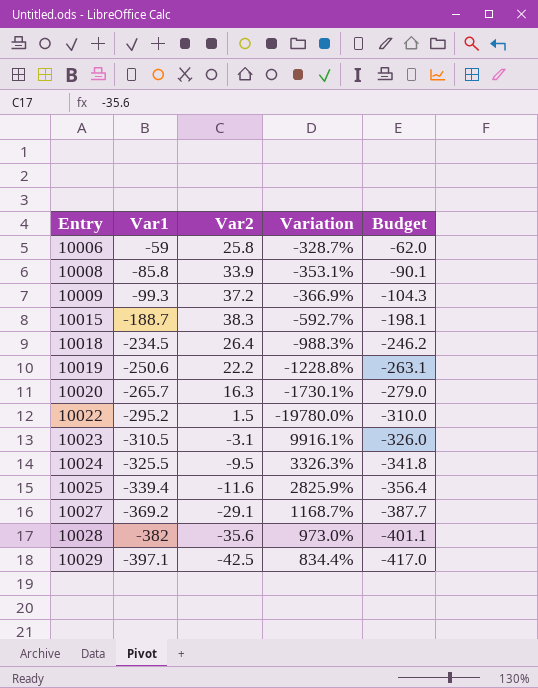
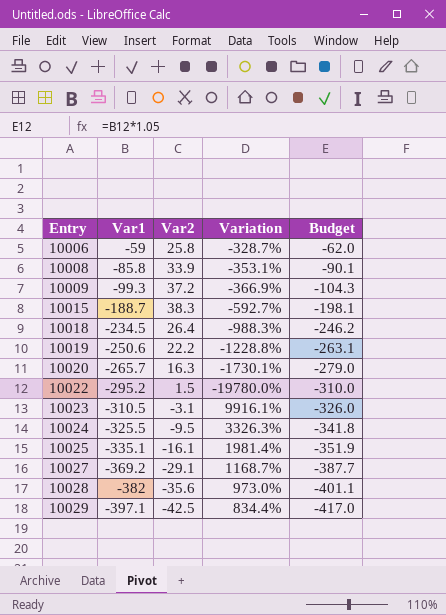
10025 | Var1: -339.4 -> -335.1
10025 | Var2: -11.6 -> -16.1
10025 | Variation: 2825.9% -> 1981.4%
10025 | Budget: -356.4 -> -351.9

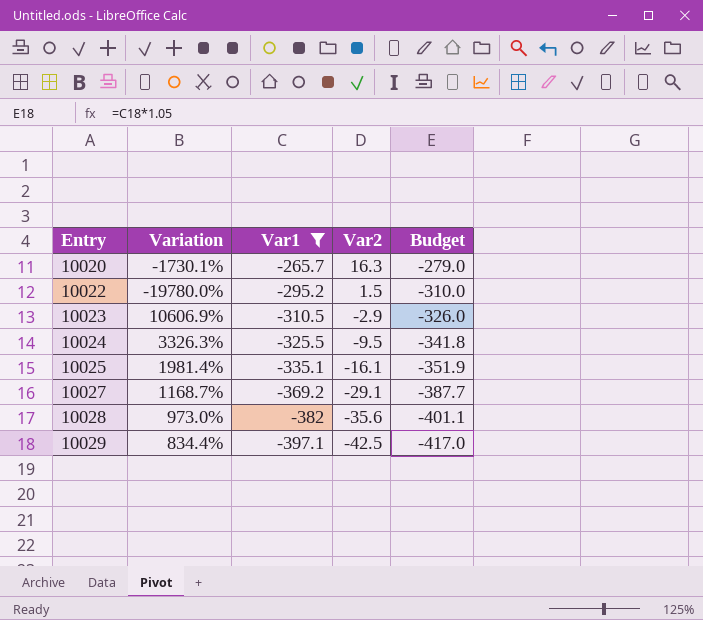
filter: none -> Var1 <= -265.7
column Variation | position: 4 -> 2
10023 | Variation: 9916.1% -> 10606.9%
10023 | Var2: -3.1 -> -2.9

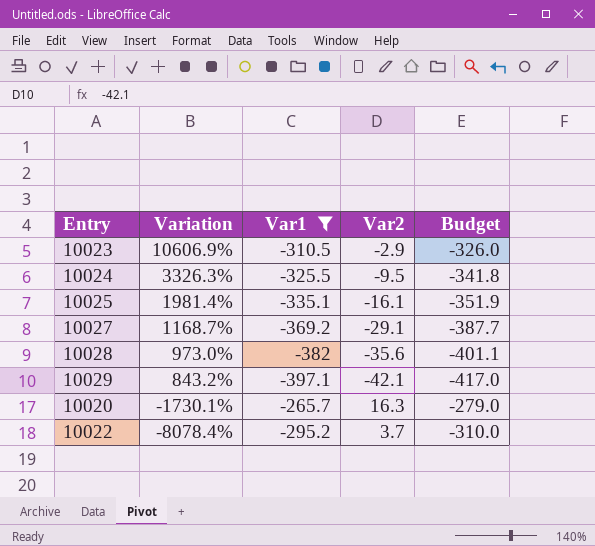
row order: Entry ascending -> Variation descending
10029 | Variation: 834.4% -> 843.2%
10029 | Var2: -42.5 -> -42.1
10022 | Variation: -19780.0% -> -8078.4%
10022 | Var2: 1.5 -> 3.7

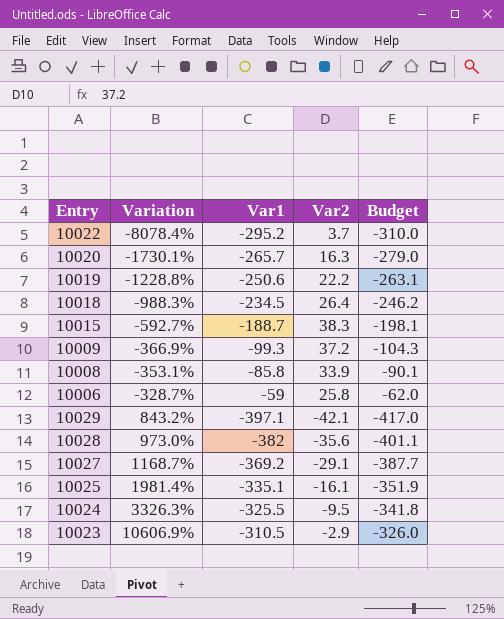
filter: Var1 <= -265.7 -> none
row order: Variation descending -> Variation ascending

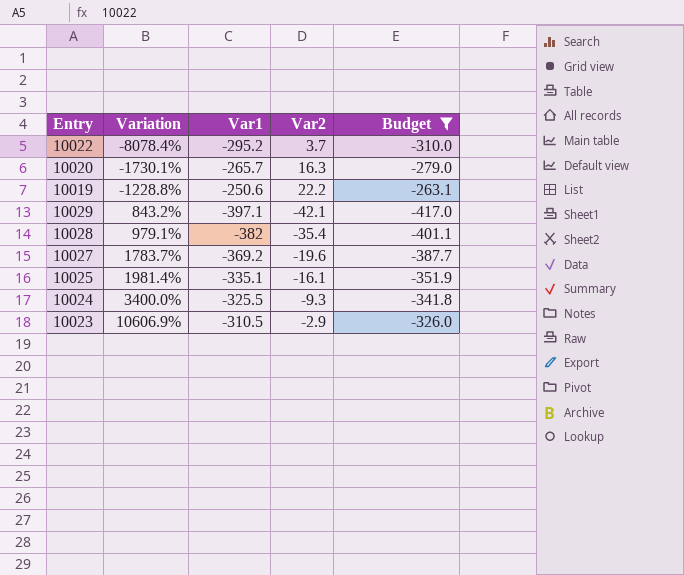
filter: none -> Budget <= -263.1
10028 | Variation: 973.0% -> 979.1%
10028 | Var2: -35.6 -> -35.4
10027 | Variation: 1168.7% -> 1783.7%
10027 | Var2: -29.1 -> -19.6
10024 | Variation: 3326.3% -> 3400.0%
10024 | Var2: -9.5 -> -9.3

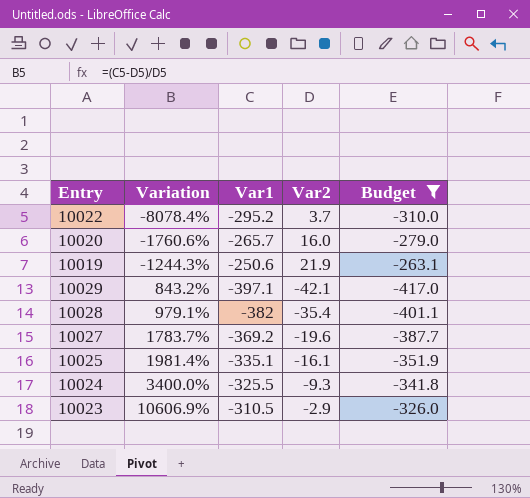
10020 | Variation: -1730.1% -> -1760.6%
10020 | Var2: 16.3 -> 16.0
10019 | Variation: -1228.8% -> -1244.3%
10019 | Var2: 22.2 -> 21.9

